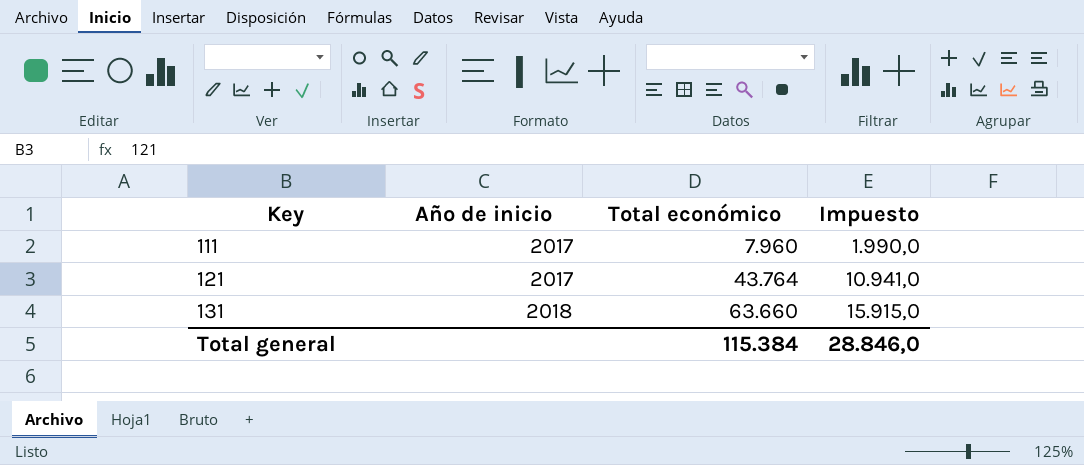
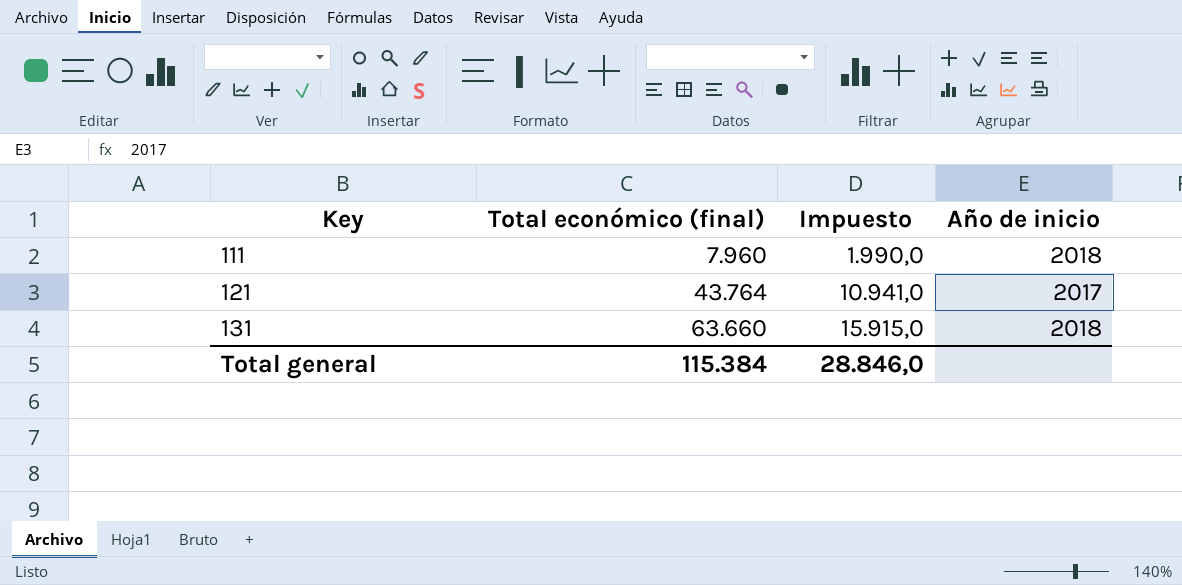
column name: Total económico -> Total económico (final)
column Año de inicio | position: 2 -> 4
111 | Año de inicio: 2017 -> 2018

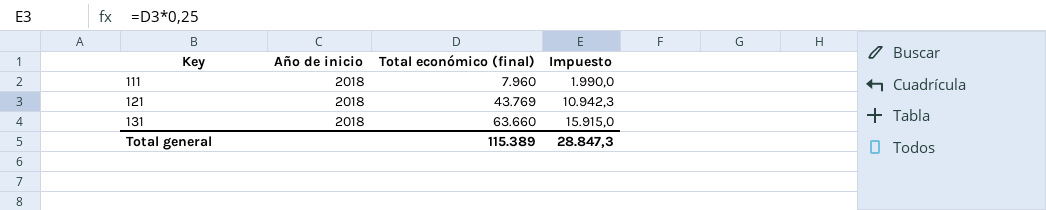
column Año de inicio | position: 4 -> 2
121 | Año de inicio: 2017 -> 2018
121 | Total económico (final): 43.764 -> 43.769
121 | Impuesto: 10.941,0 -> 10.942,3
Total general | Total económico (final): 115.384 -> 115.389
Total general | Impuesto: 28.846,0 -> 28.847,3

